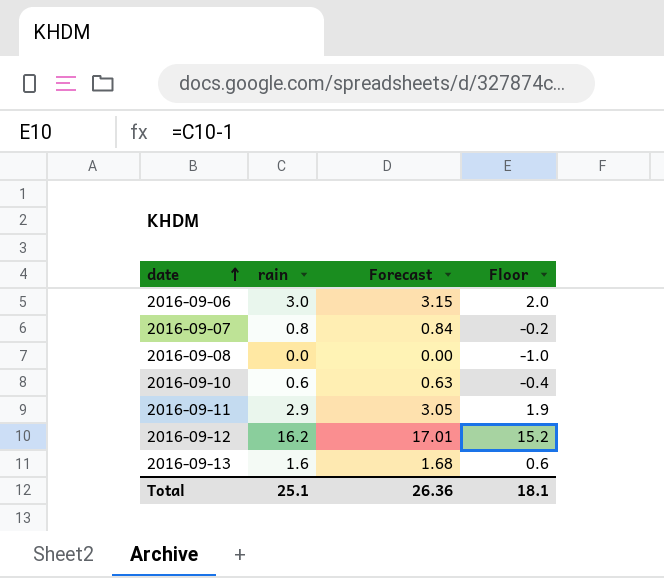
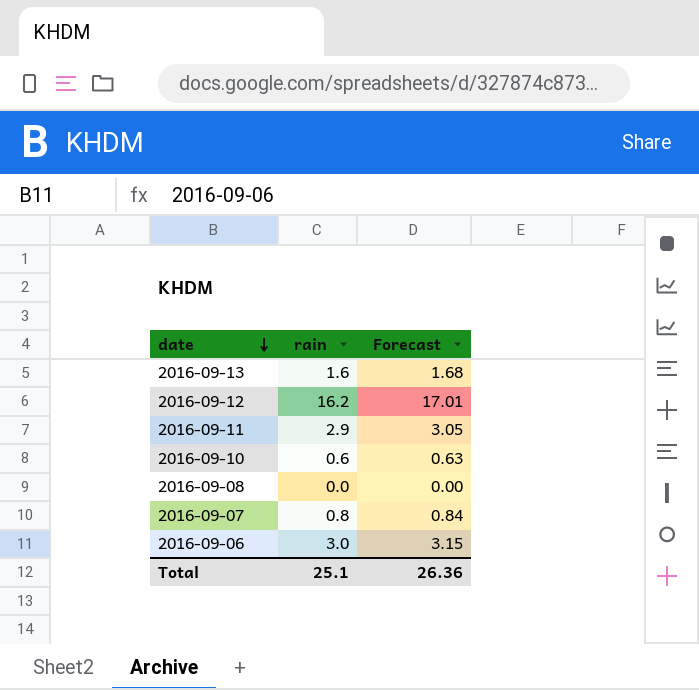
row order: date ascending -> date descending
column Floor | formula: [rain] - 1 -> none

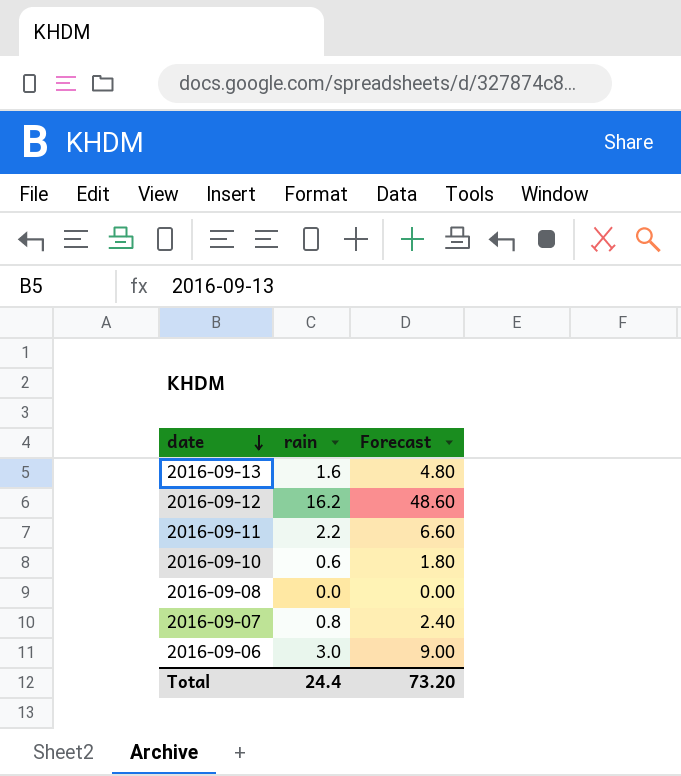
column Forecast | formula: [rain] * 1.05 -> [rain] * 3
2016-09-11 | rain: 2.9 -> 2.2
Total | rain: 25.1 -> 24.4
Total | Forecast: 26.36 -> 73.20

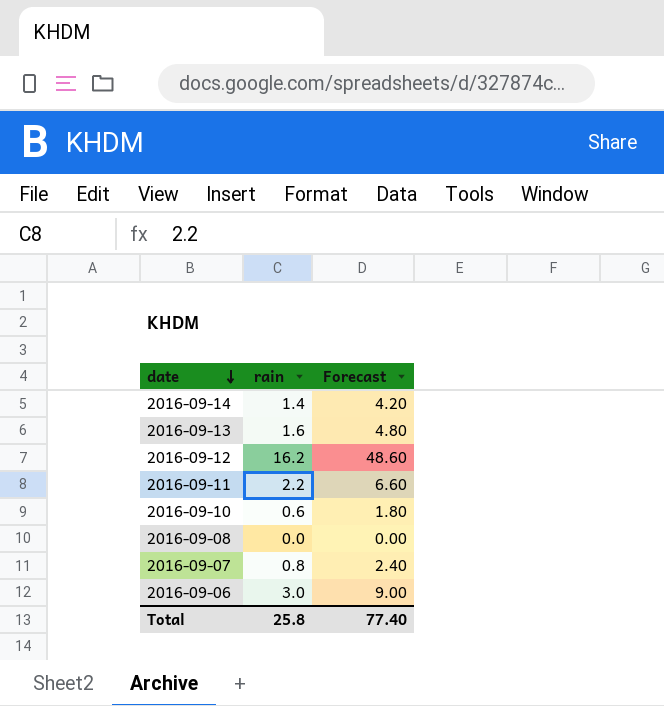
row 2016-09-14: none -> 1.4 | 4.20
Total | rain: 24.4 -> 25.8
Total | Forecast: 73.20 -> 77.40

